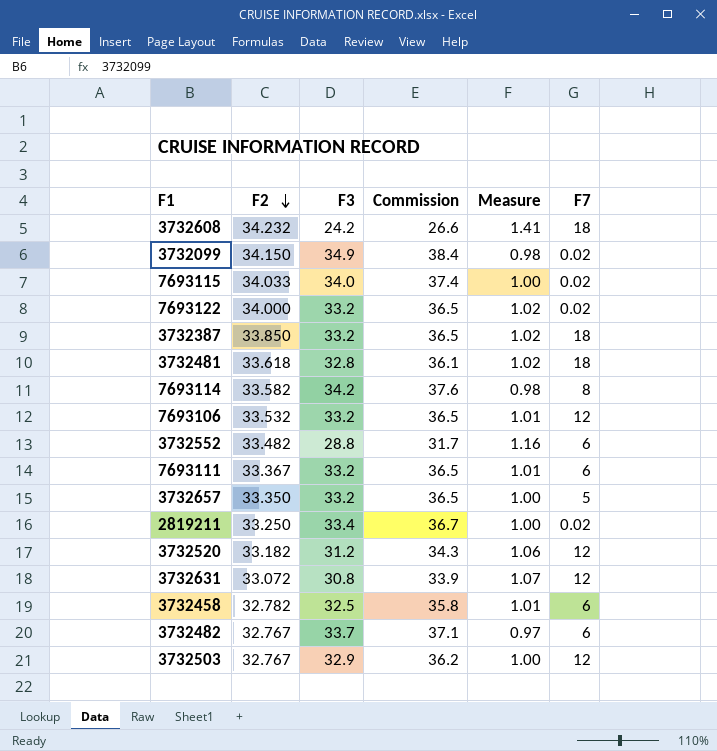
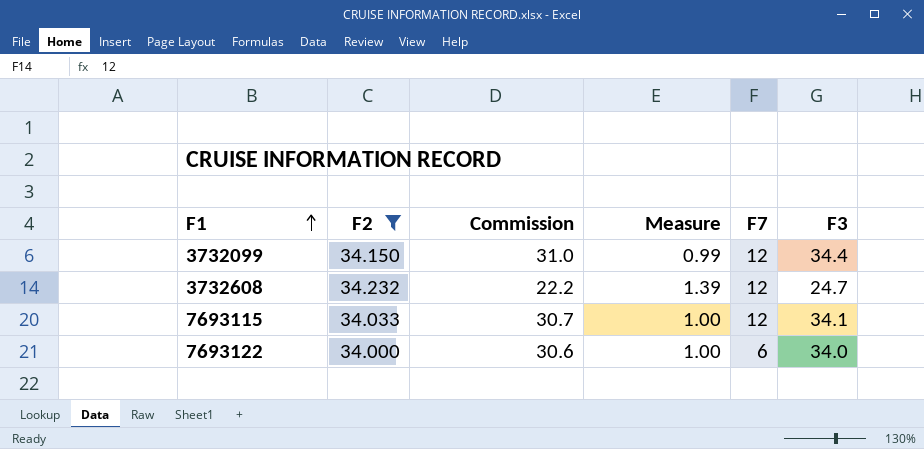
filter: none -> F2 >= 34.000
row order: F2 descending -> F1 ascending
column Commission | formula: [F3] * 1.1 -> [F3] * 0.9
column F3 | position: 3 -> 6
3732099 | Measure: 0.98 -> 0.99
3732099 | F7: 0.02 -> 12
3732099 | F3: 34.9 -> 34.4
3732608 | Measure: 1.41 -> 1.39
3732608 | F7: 18 -> 12
3732608 | F3: 24.2 -> 24.7
7693115 | F7: 0.02 -> 12
7693115 | F3: 34.0 -> 34.1
7693122 | Measure: 1.02 -> 1.00
7693122 | F7: 0.02 -> 6
7693122 | F3: 33.2 -> 34.0

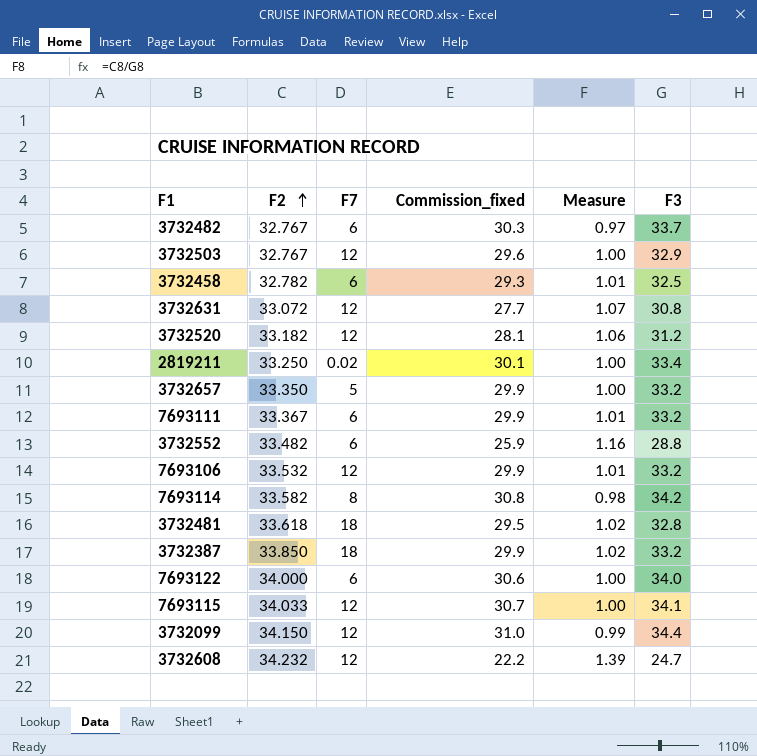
filter: F2 >= 34.000 -> none
row order: F1 ascending -> F2 ascending
column F7 | position: 5 -> 3
column name: Commission -> Commission_fixed

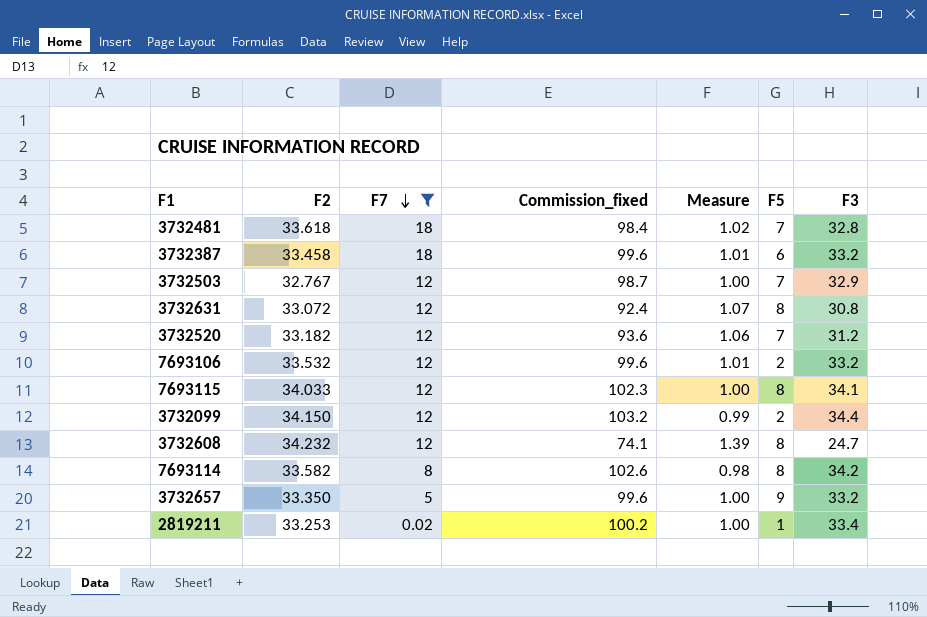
filter: none -> F7 != 6
row order: F2 ascending -> F7 descending
column Commission_fixed | formula: [F3] * 0.9 -> [F3] * 3
column F5 | position: none -> 6
3732387 | F2: 33.850 -> 33.458
3732387 | Measure: 1.02 -> 1.01
2819211 | F2: 33.250 -> 33.253

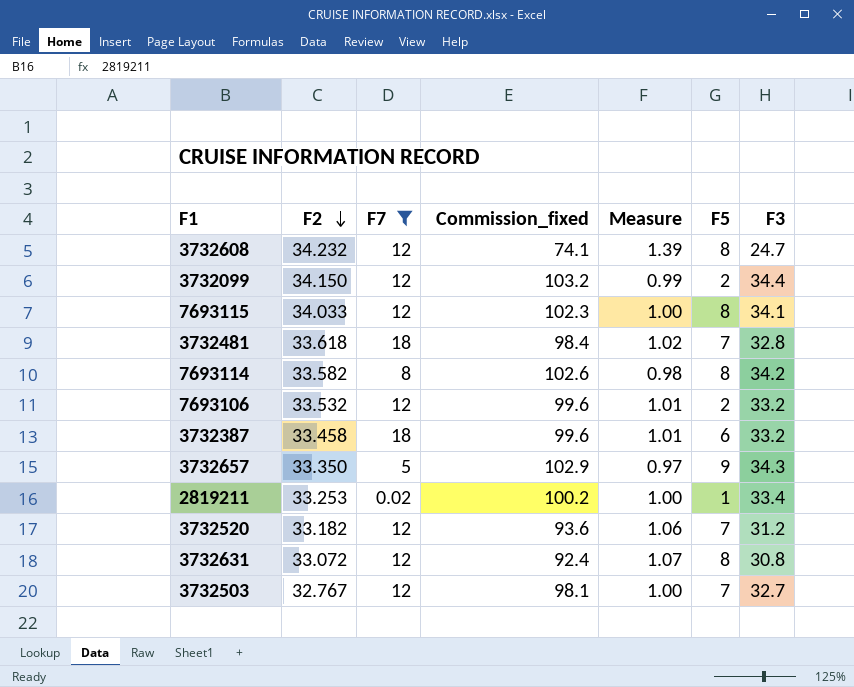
row order: F7 descending -> F2 descending
3732657 | Commission_fixed: 99.6 -> 102.9
3732657 | Measure: 1.00 -> 0.97
3732657 | F3: 33.2 -> 34.3
3732503 | Commission_fixed: 98.7 -> 98.1
3732503 | F3: 32.9 -> 32.7

